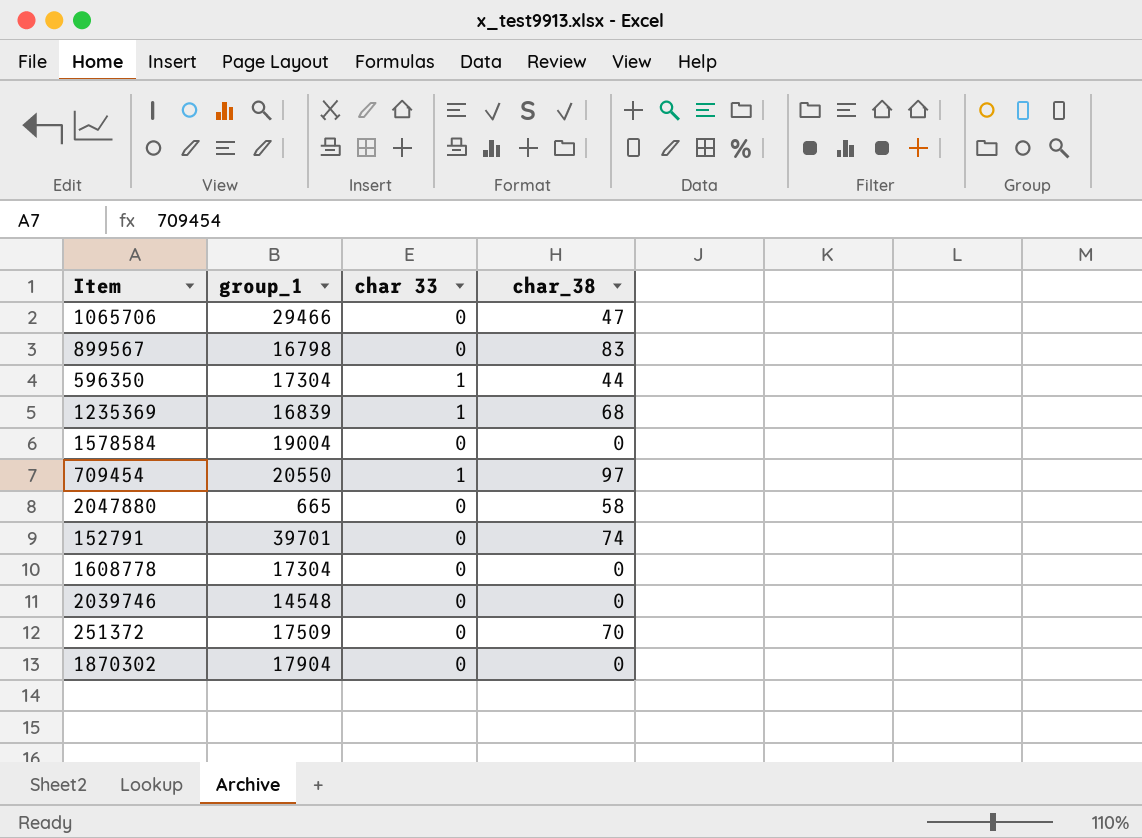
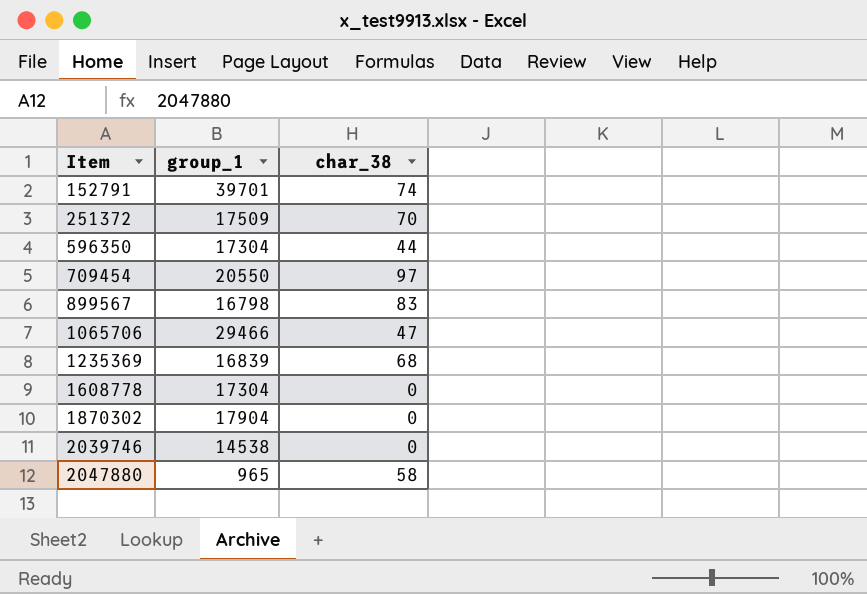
row order: none -> Item ascending
column char 33 | position: 3 -> none
row 1578584: 19004 | 0 | 0 -> none
2039746 | group_1: 14548 -> 14538
2047880 | group_1: 665 -> 965

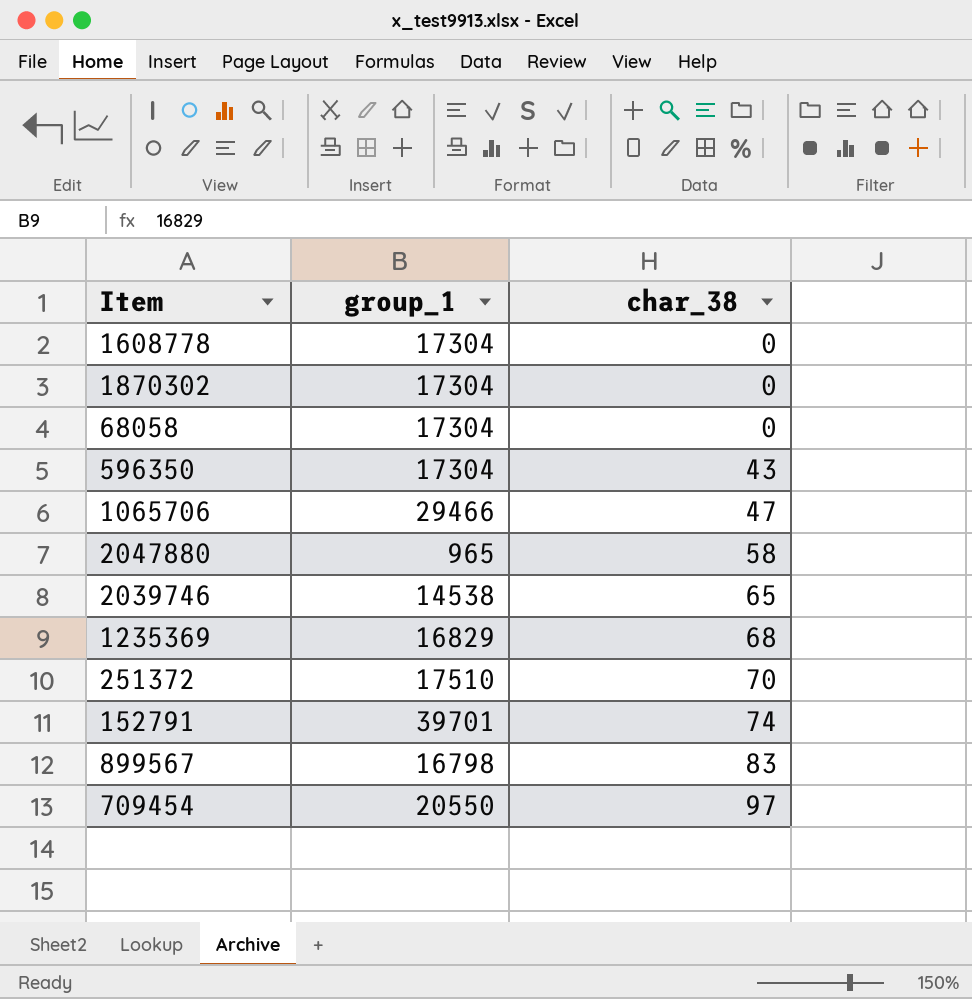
row order: Item ascending -> char_38 ascending
1870302 | group_1: 17904 -> 17304
row 68058: none -> 17304 | 0
596350 | char_38: 44 -> 43
2039746 | char_38: 0 -> 65
1235369 | group_1: 16839 -> 16829
251372 | group_1: 17509 -> 17510

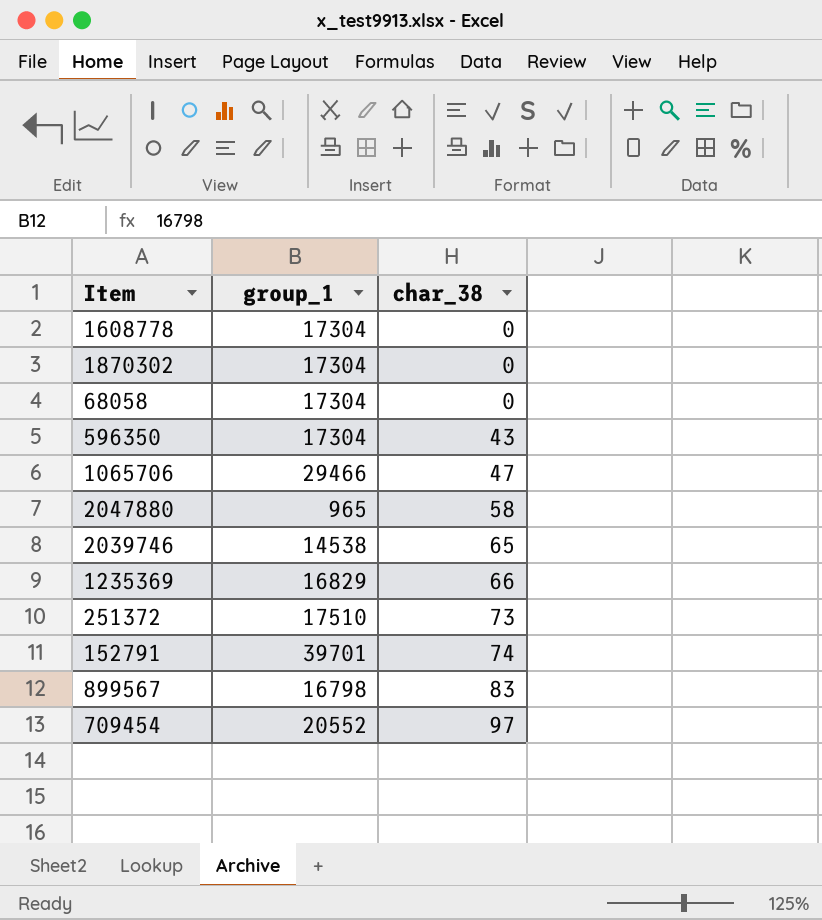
1235369 | char_38: 68 -> 66
251372 | char_38: 70 -> 73
709454 | group_1: 20550 -> 20552

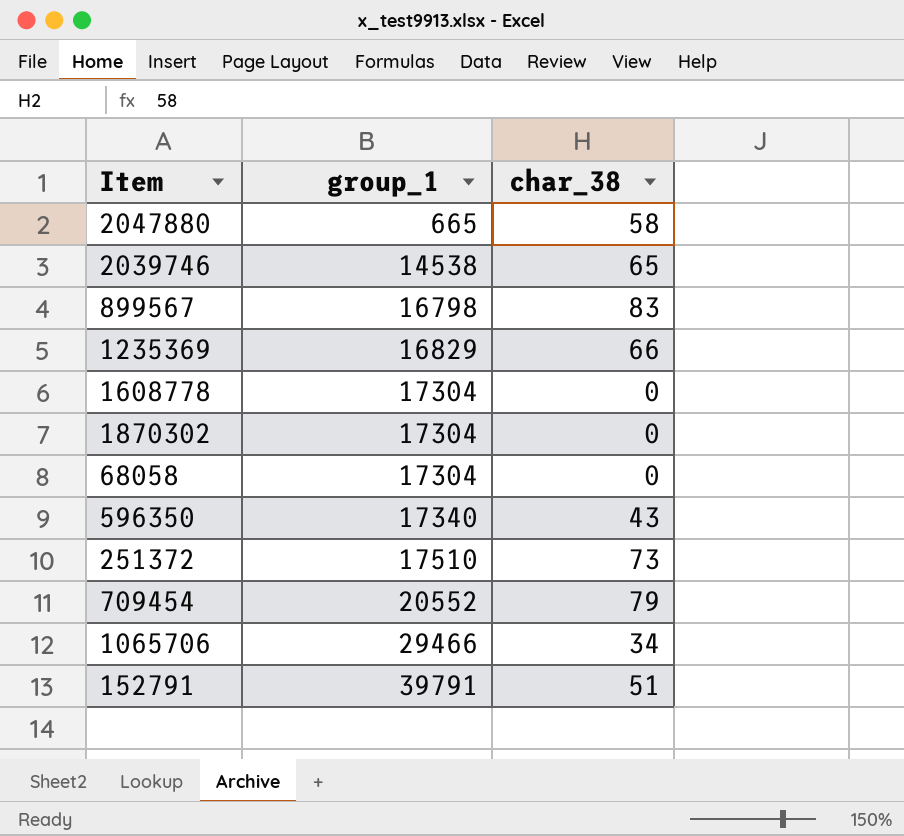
row order: char_38 ascending -> group_1 ascending
2047880 | group_1: 965 -> 665
596350 | group_1: 17304 -> 17340
709454 | char_38: 97 -> 79
1065706 | char_38: 47 -> 34
152791 | group_1: 39701 -> 39791
152791 | char_38: 74 -> 51

